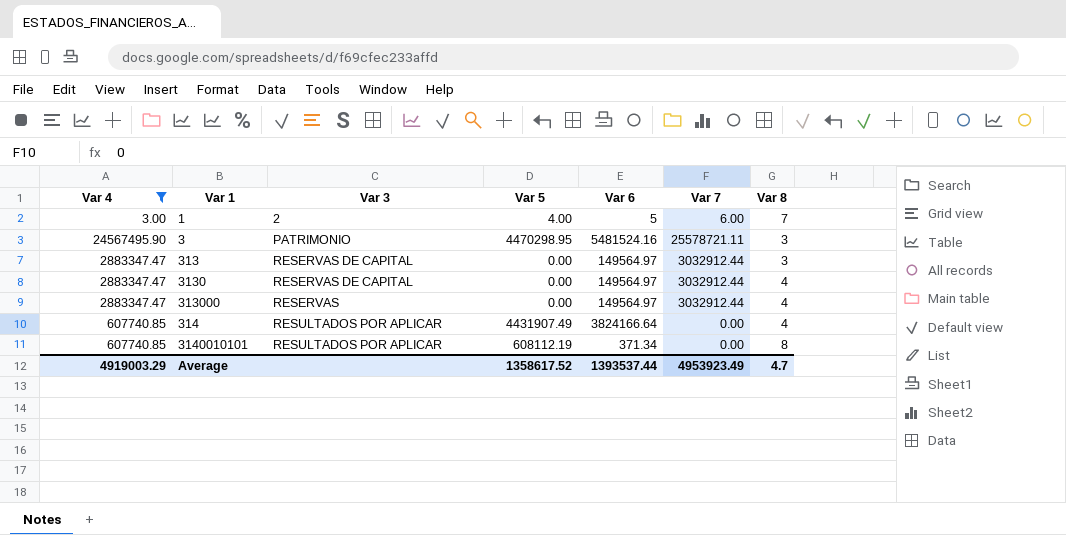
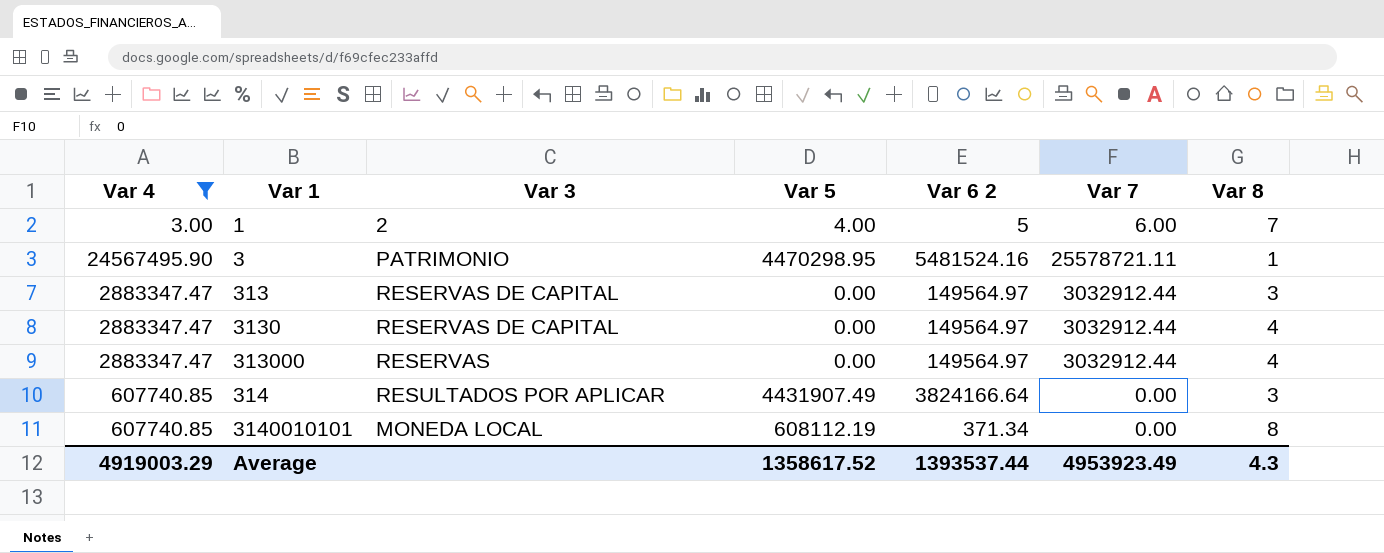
column name: Var 6 -> Var 6 2
3 | Var 8: 3 -> 1
314 | Var 8: 4 -> 3
3140010101 | Var 3: RESULTADOS POR APLICAR -> MONEDA LOCAL
Average | Var 8: 4.7 -> 4.3

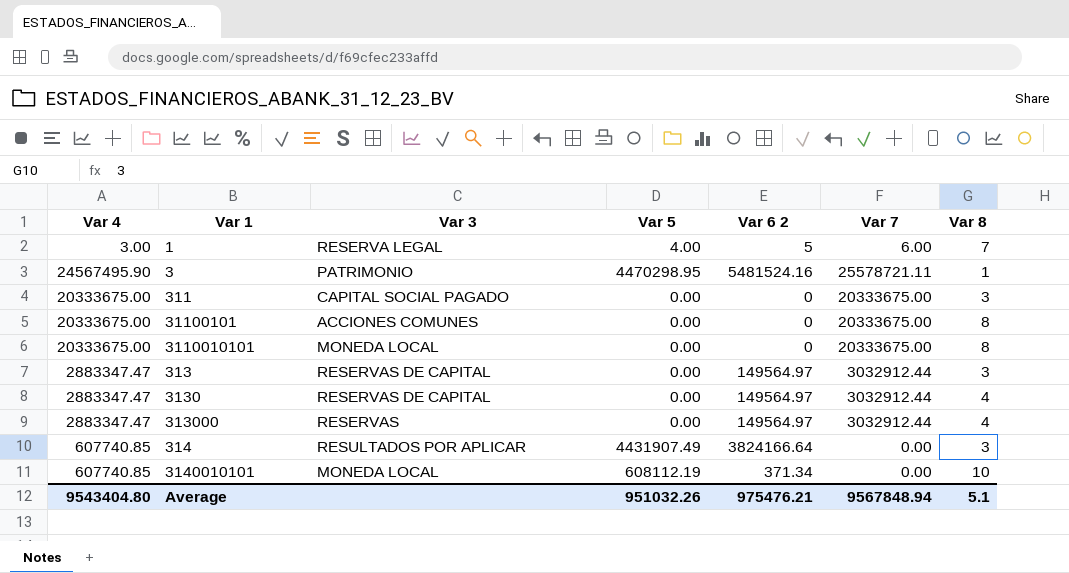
filter: Var 4 != 20333675.00 -> none
1 | Var 3: 2 -> RESERVA LEGAL
3140010101 | Var 8: 8 -> 10
Average | Var 4: 4919003.29 -> 9543404.80
Average | Var 5: 1358617.52 -> 951032.26
Average | Var 6 2: 1393537.44 -> 975476.21
Average | Var 7: 4953923.49 -> 9567848.94
Average | Var 8: 4.3 -> 5.1

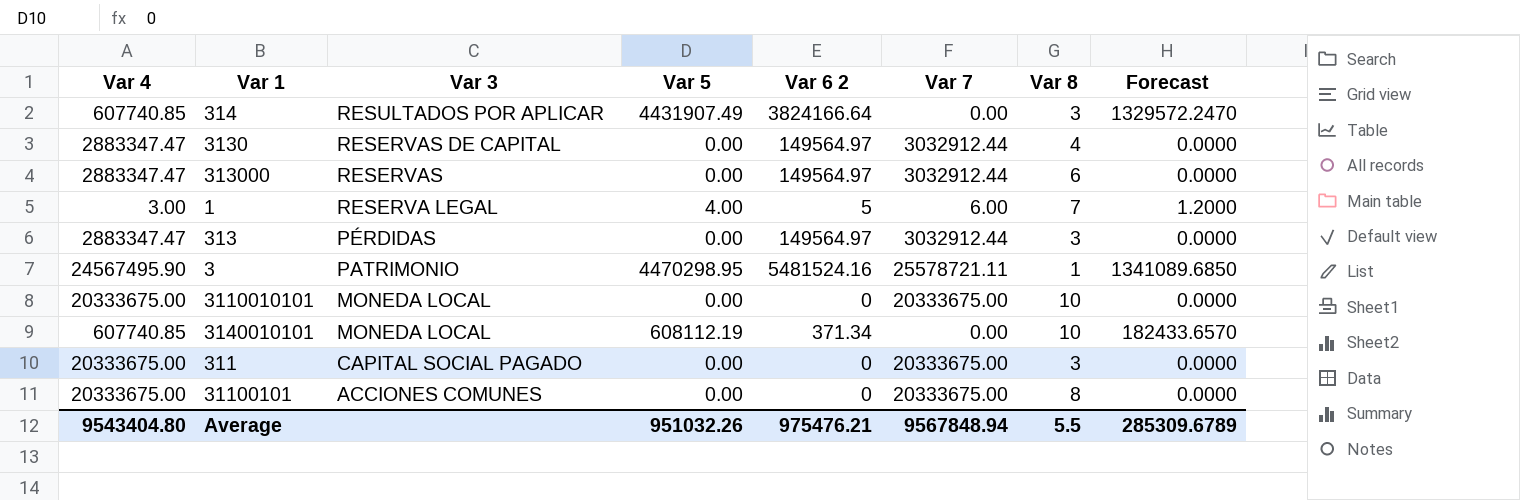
row order: none -> Var 3 descending
column Forecast | formula: none -> [Var 5] * 0.3
313000 | Var 8: 4 -> 6
313 | Var 3: RESERVAS DE CAPITAL -> PÉRDIDAS
3110010101 | Var 8: 8 -> 10
Average | Var 8: 5.1 -> 5.5

